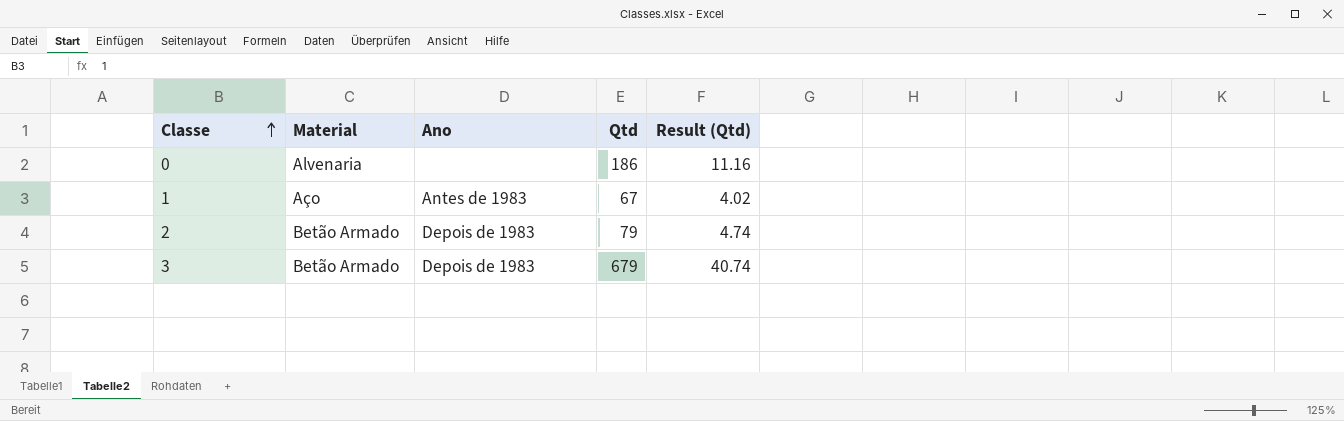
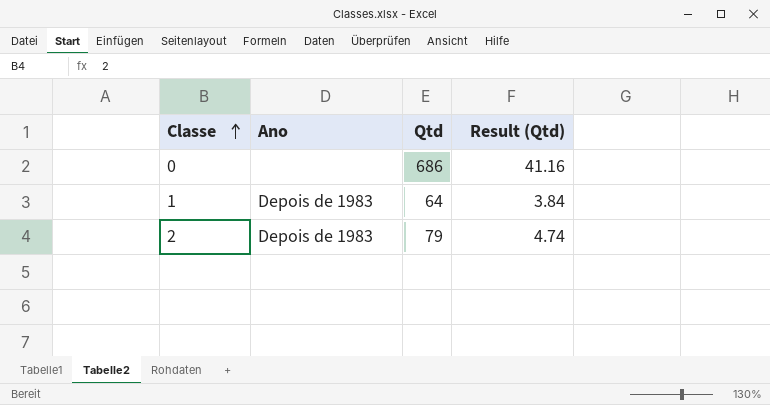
column Material | position: 2 -> none
row 3: Betão Armado | Depois de 1983 | 679 | 40.74 -> none
0 | Qtd: 186 -> 686
0 | Result (Qtd): 11.16 -> 41.16
1 | Ano: Antes de 1983 -> Depois de 1983
1 | Qtd: 67 -> 64
1 | Result (Qtd): 4.02 -> 3.84

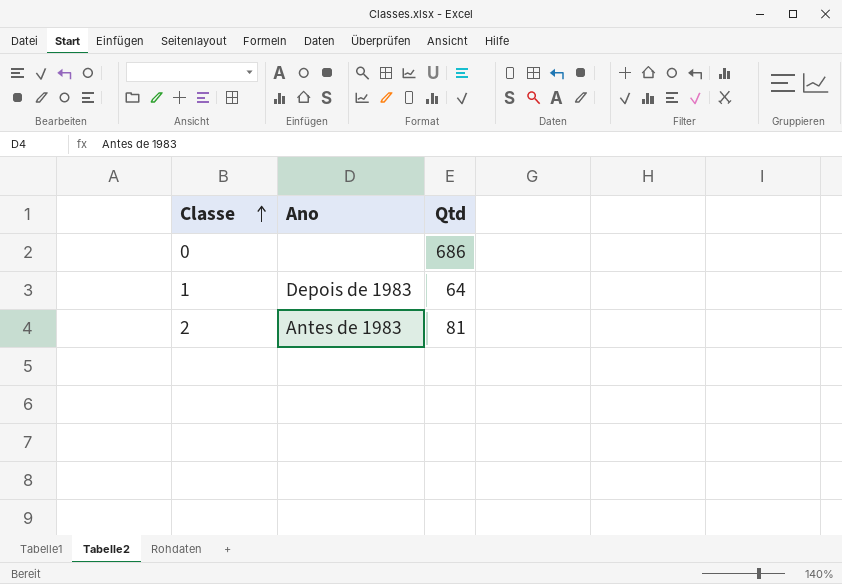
column Result (Qtd) | formula: [Qtd] * 0.06 -> none
2 | Ano: Depois de 1983 -> Antes de 1983
2 | Qtd: 79 -> 81

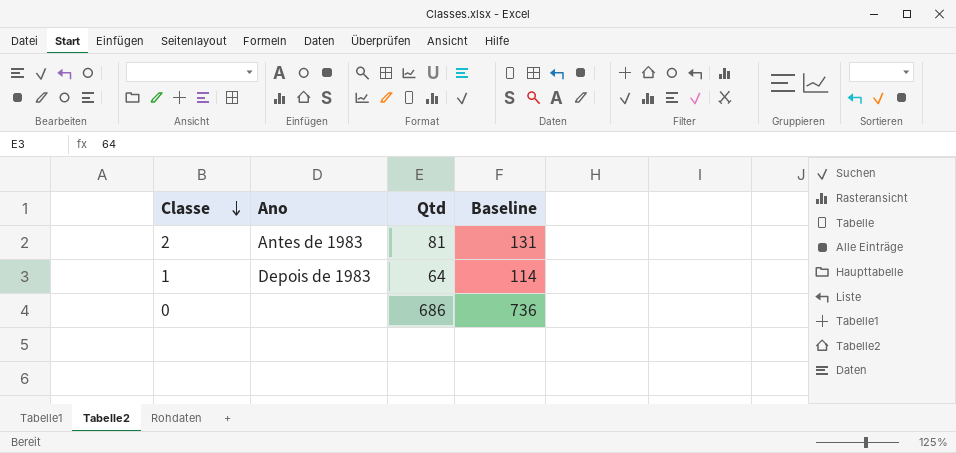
row order: Classe ascending -> Classe descending
column Baseline | formula: none -> [Qtd] + 50

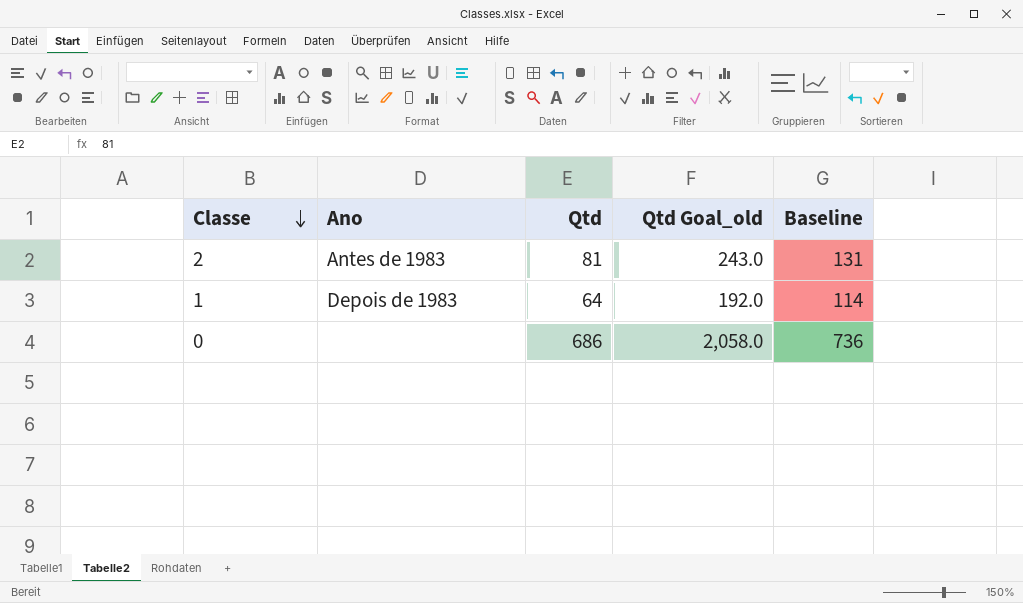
column Qtd Goal_old | formula: none -> [Qtd] * 3

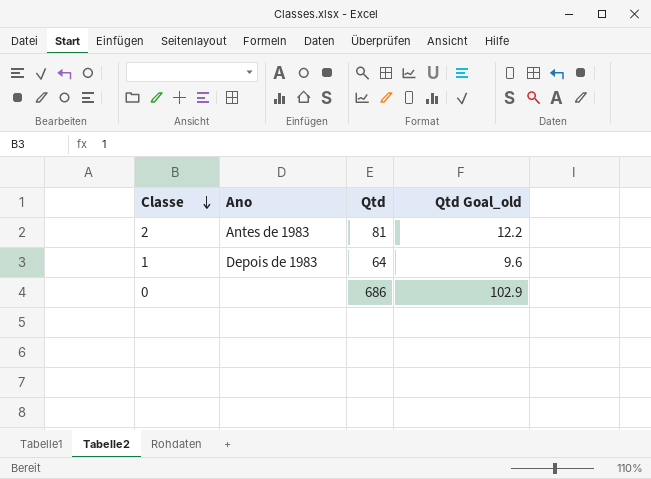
column Baseline | formula: [Qtd] + 50 -> none
column Qtd Goal_old | formula: [Qtd] * 3 -> [Qtd] * 0.15

